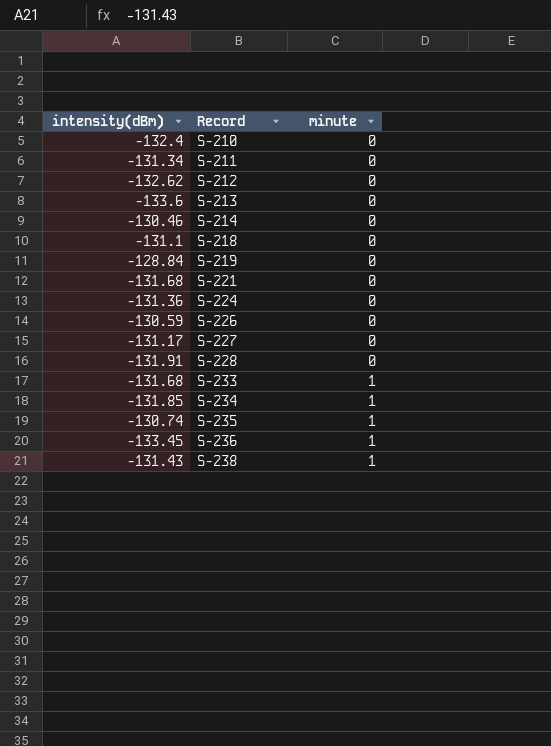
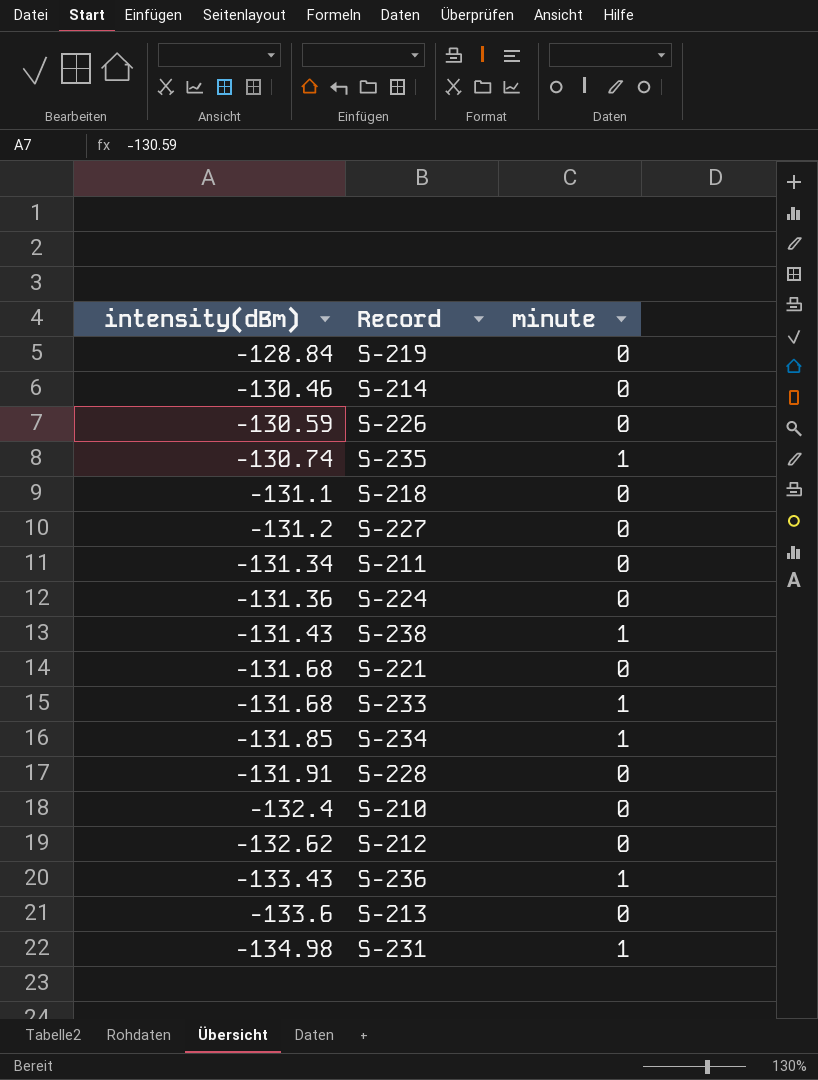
row order: Record ascending -> intensity(dBm) descending
S-227 | intensity(dBm): -131.17 -> -131.2
S-236 | intensity(dBm): -133.45 -> -133.43
row S-231: none -> -134.98 | 1

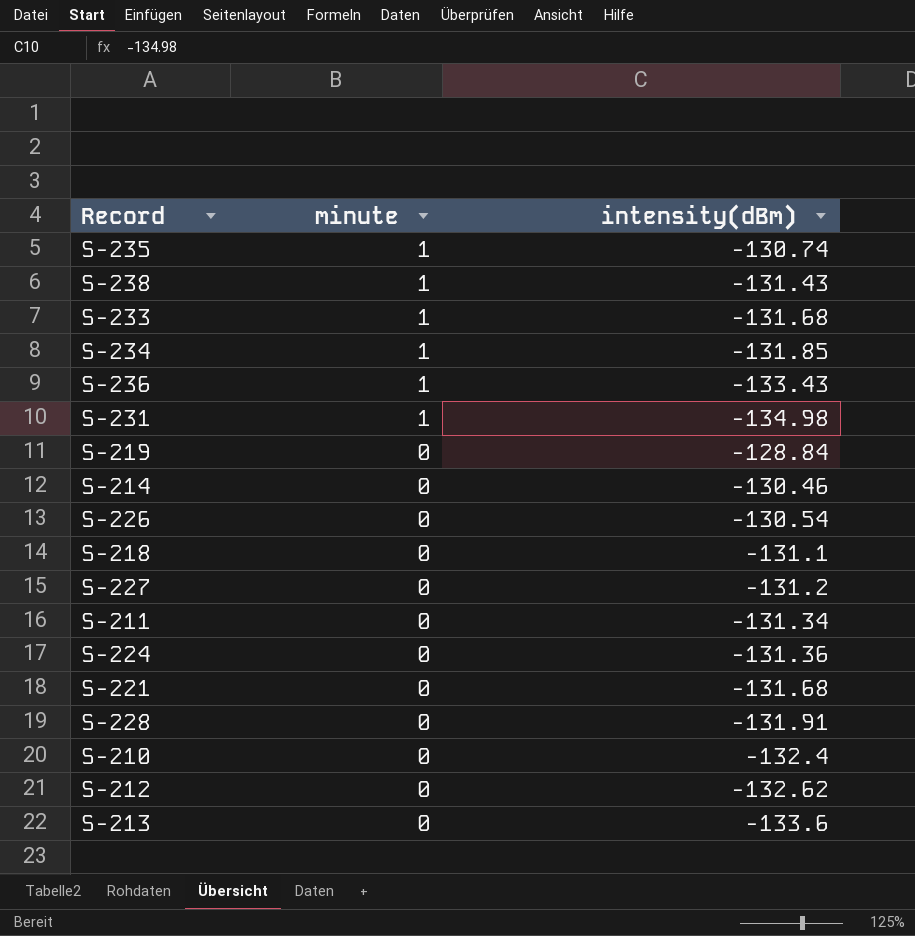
row order: intensity(dBm) descending -> minute descending
column intensity(dBm) | position: 1 -> 3
S-226 | intensity(dBm): -130.59 -> -130.54

